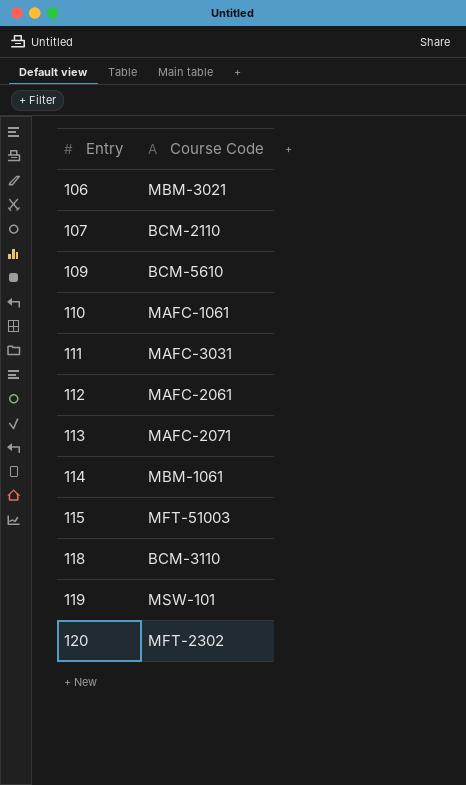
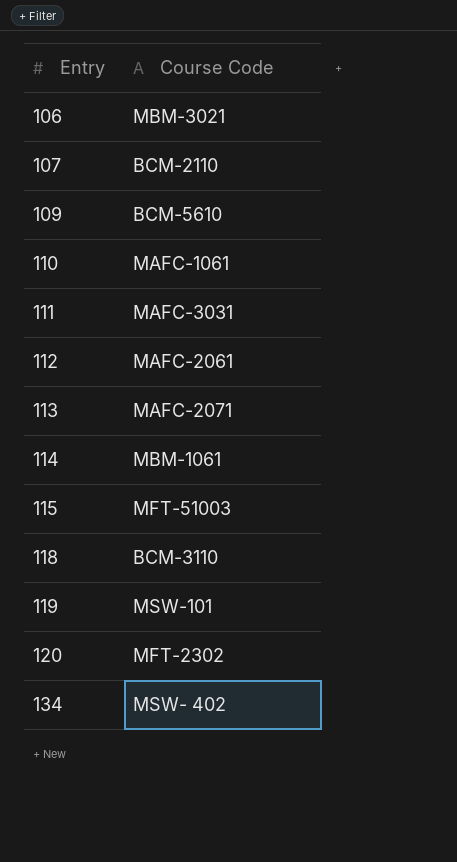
row 134: none -> MSW- 402

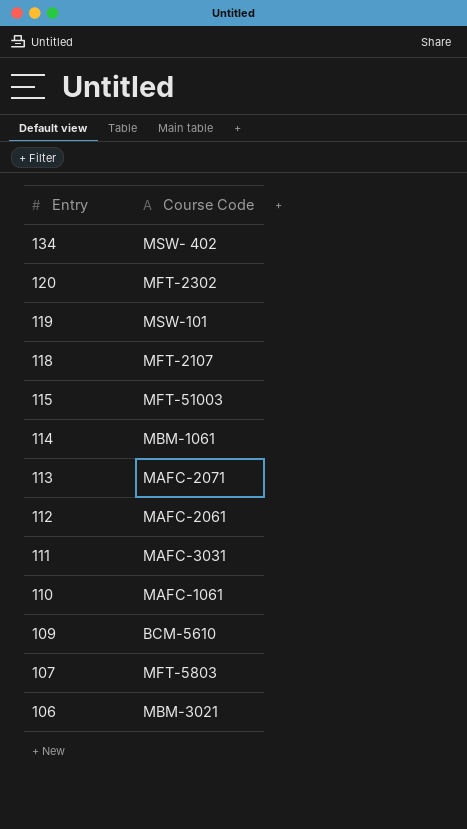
row order: Entry ascending -> Entry descending
118 | Course Code: BCM-3110 -> MFT-2107
107 | Course Code: BCM-2110 -> MFT-5803

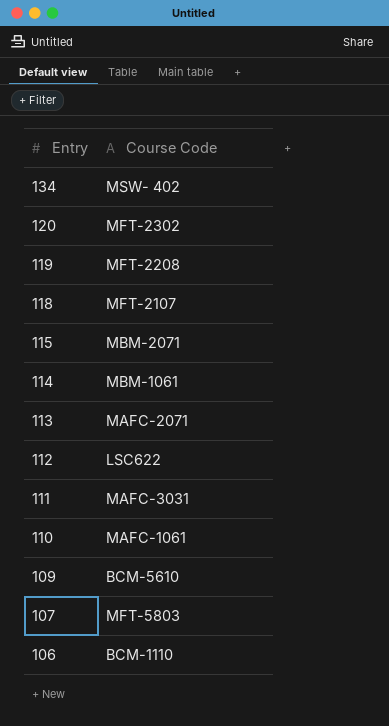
119 | Course Code: MSW-101 -> MFT-2208
115 | Course Code: MFT-51003 -> MBM-2071
112 | Course Code: MAFC-2061 -> LSC622
106 | Course Code: MBM-3021 -> BCM-1110

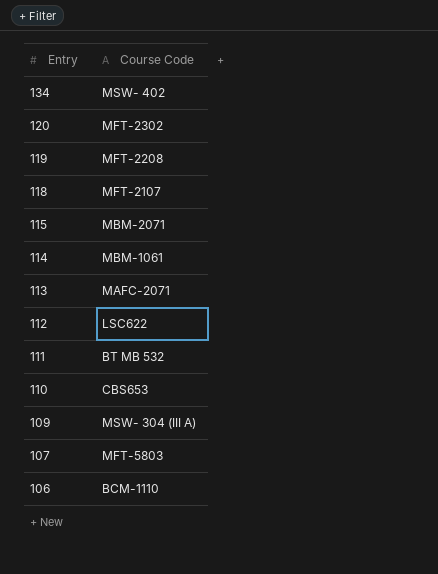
111 | Course Code: MAFC-3031 -> BT MB 532
110 | Course Code: MAFC-1061 -> CBS653
109 | Course Code: BCM-5610 -> MSW- 304 (III A)

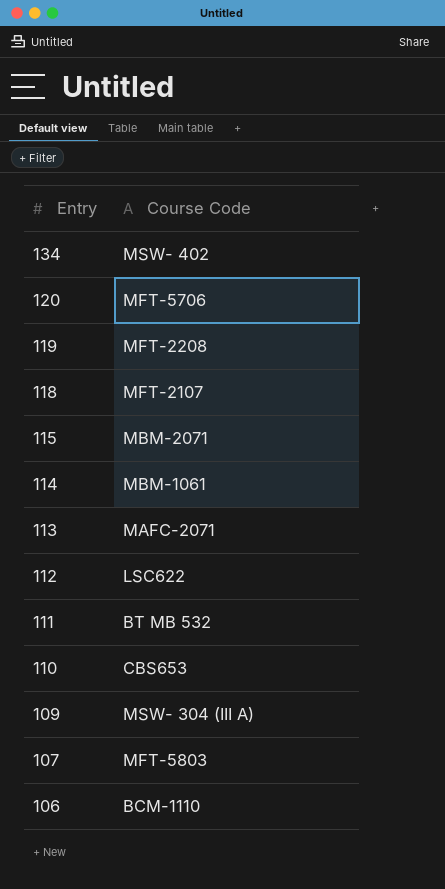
120 | Course Code: MFT-2302 -> MFT-5706

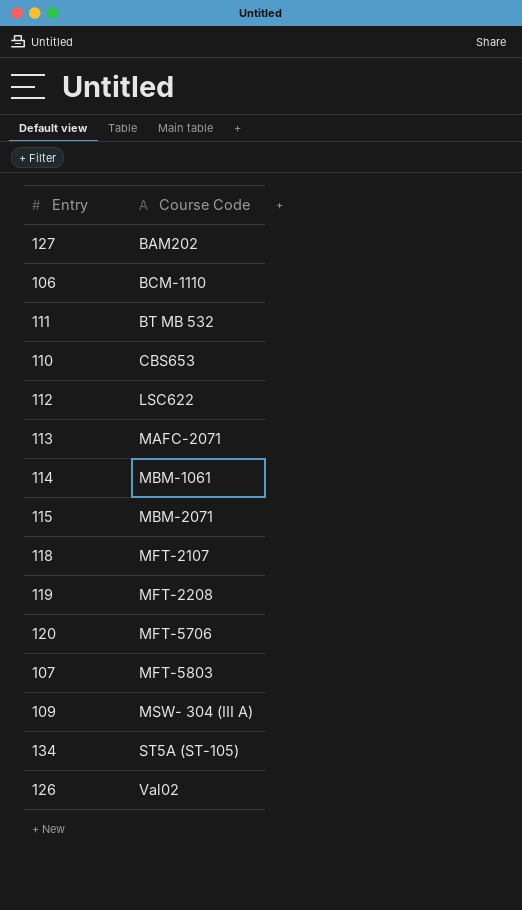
row order: Entry descending -> Course Code ascending
row 127: none -> BAM202
134 | Course Code: MSW- 402 -> ST5A (ST-105)
row 126: none -> Val02

